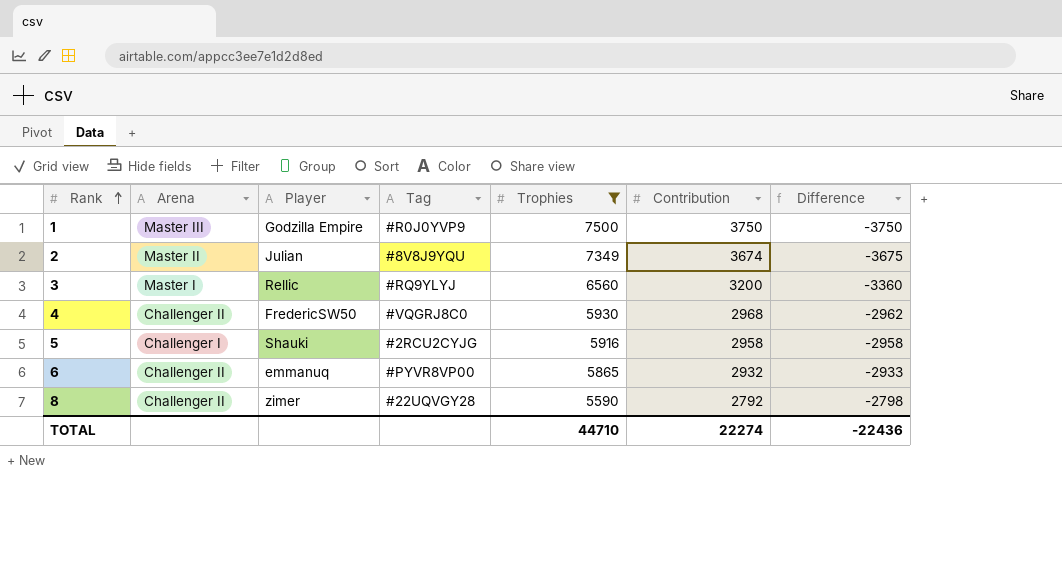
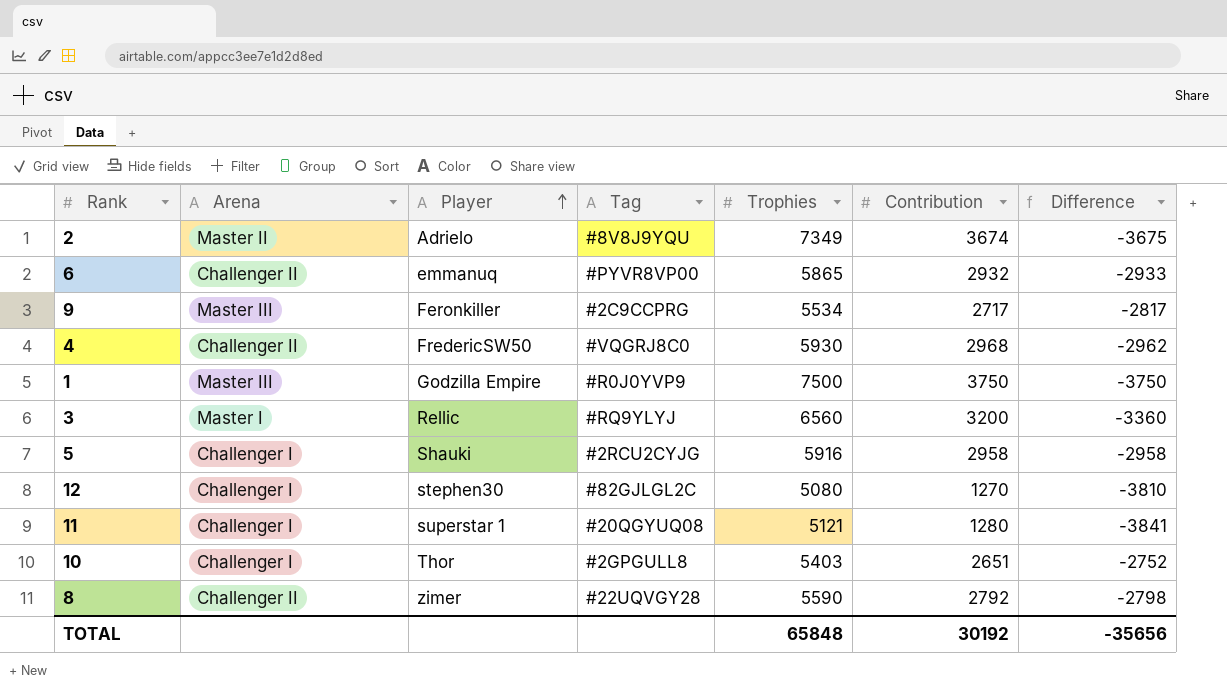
filter: Trophies >= 5590 -> none
row order: Rank ascending -> Player ascending
2 | Player: Julian -> Adrielo
TOTAL | Trophies: 44710 -> 65848
TOTAL | Contribution: 22274 -> 30192
TOTAL | Difference: -22436 -> -35656

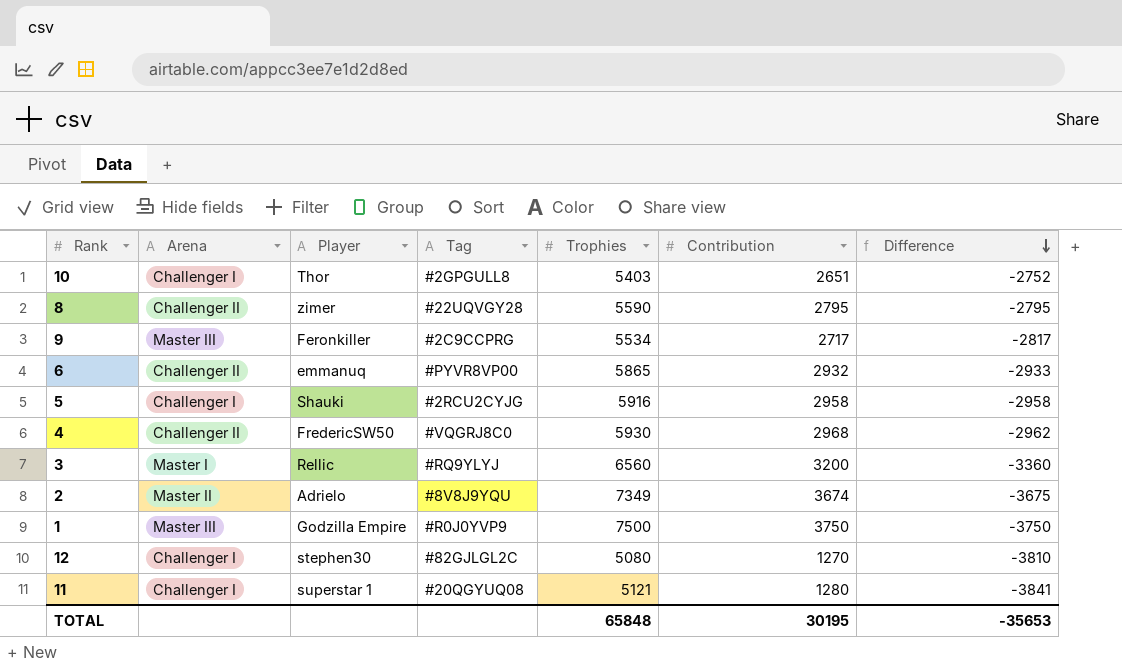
row order: Player ascending -> Difference descending
8 | Contribution: 2792 -> 2795
8 | Difference: -2798 -> -2795
TOTAL | Contribution: 30192 -> 30195
TOTAL | Difference: -35656 -> -35653

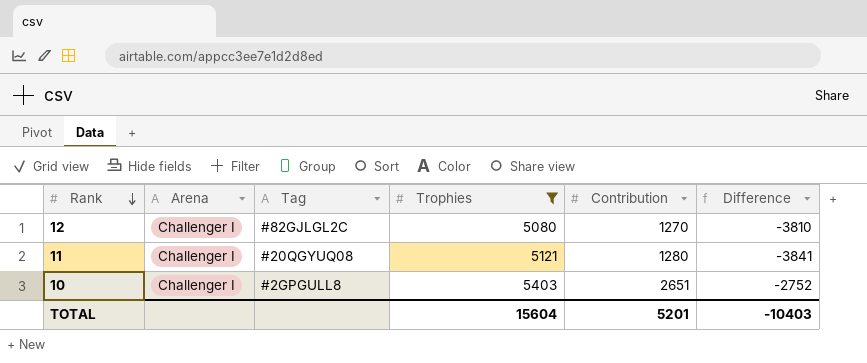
filter: none -> Trophies <= 5403
row order: Difference descending -> Rank descending
column Player | position: 3 -> none
TOTAL | Trophies: 65848 -> 15604
TOTAL | Contribution: 30195 -> 5201
TOTAL | Difference: -35653 -> -10403

